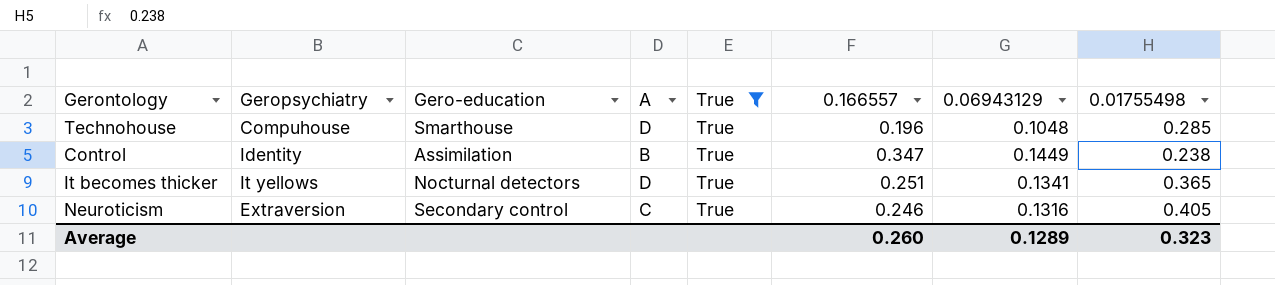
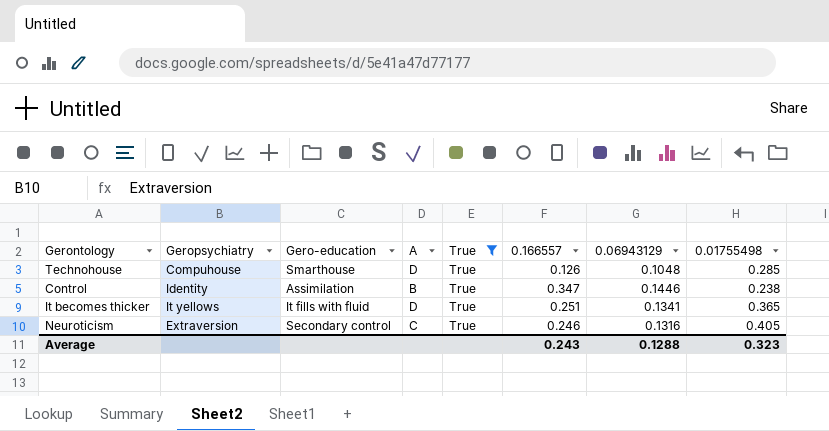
Technohouse | 0.166557: 0.196 -> 0.126
Control | 0.06943129: 0.1449 -> 0.1446
It becomes thicker | Gero-education: Nocturnal detectors -> It fills with fluid
Average | 0.166557: 0.260 -> 0.243
Average | 0.06943129: 0.1289 -> 0.1288

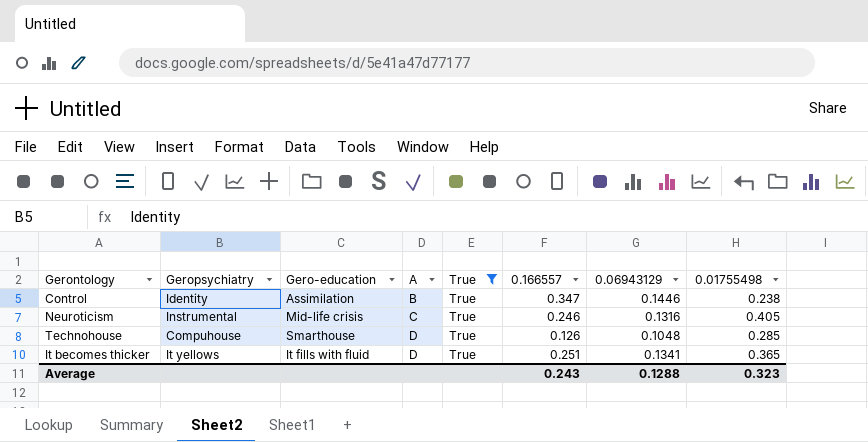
row order: none -> A ascending
Neuroticism | Geropsychiatry: Extraversion -> Instrumental
Neuroticism | Gero-education: Secondary control -> Mid-life crisis

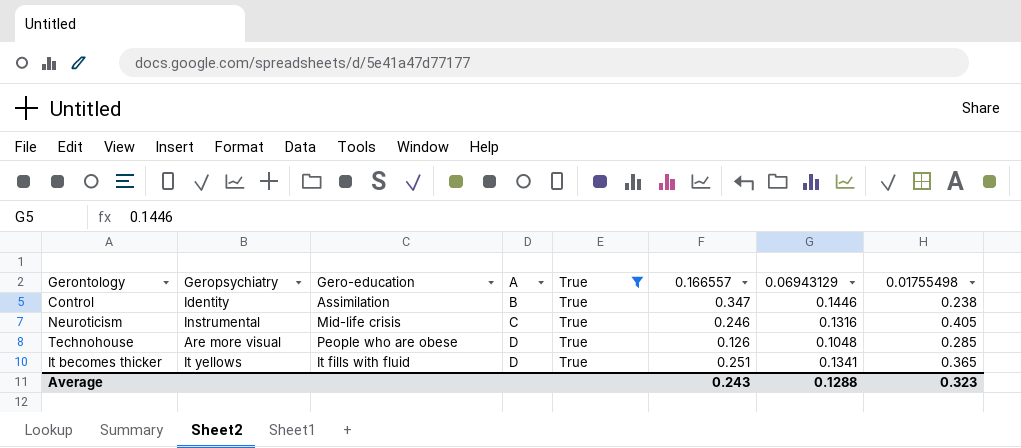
Technohouse | Geropsychiatry: Compuhouse -> Are more visual
Technohouse | Gero-education: Smarthouse -> People who are obese

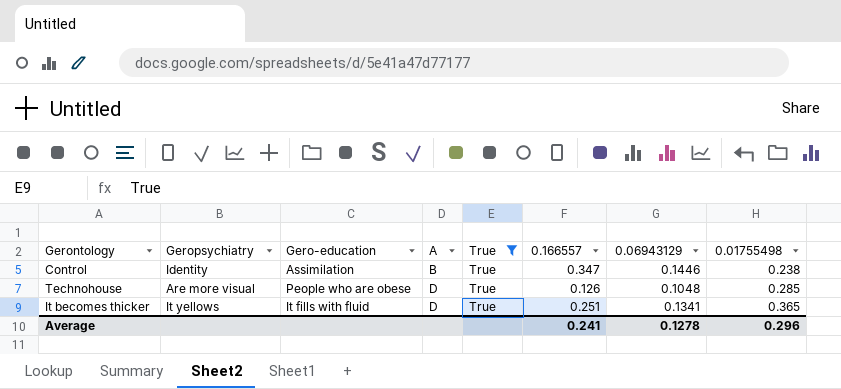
row Neuroticism: Instrumental | Mid-life crisis | C | True | 0.246 | 0.1316 | 0.405 -> none
Average | 0.166557: 0.243 -> 0.241
Average | 0.06943129: 0.1288 -> 0.1278
Average | 0.01755498: 0.323 -> 0.296

